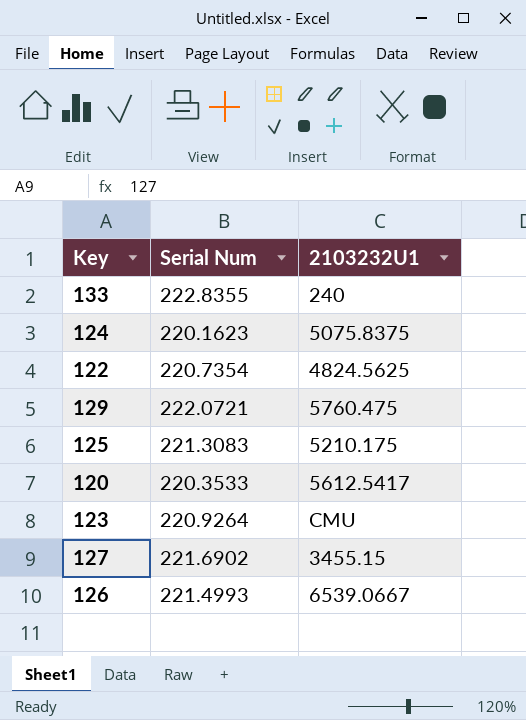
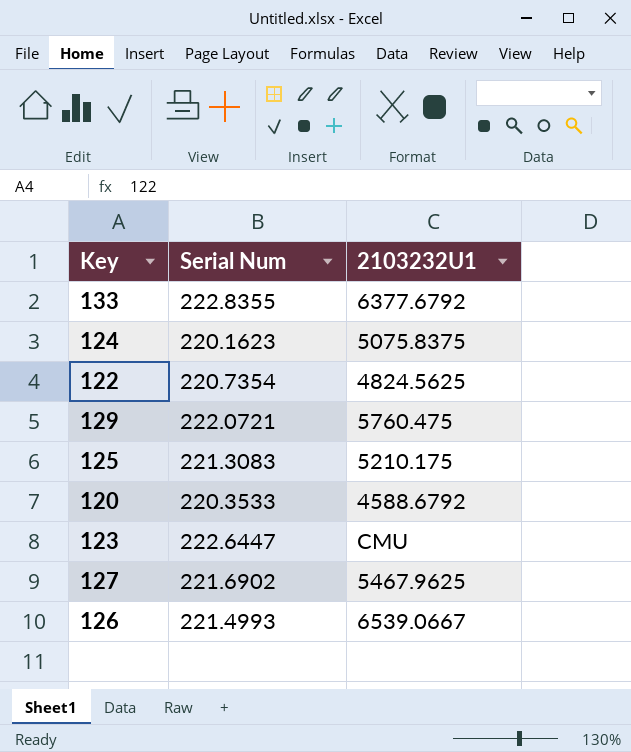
133 | 2103232U1: 240 -> 6377.6792
120 | 2103232U1: 5612.5417 -> 4588.6792
123 | Serial Num: 220.9264 -> 222.6447
127 | 2103232U1: 3455.15 -> 5467.9625

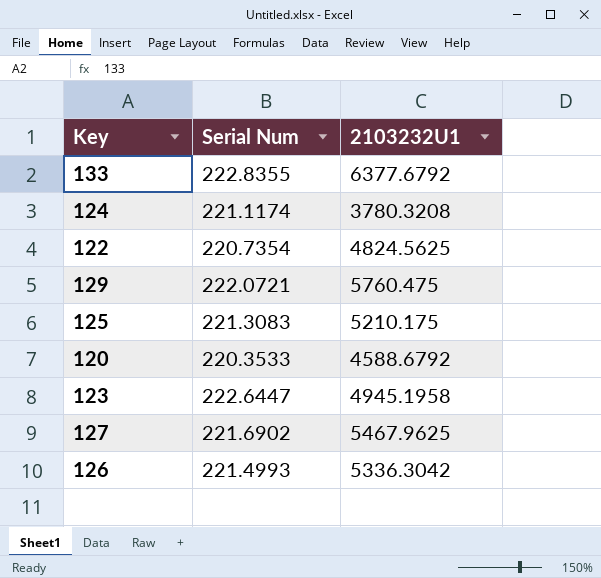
124 | Serial Num: 220.1623 -> 221.1174
124 | 2103232U1: 5075.8375 -> 3780.3208
123 | 2103232U1: CMU -> 4945.1958
126 | 2103232U1: 6539.0667 -> 5336.3042

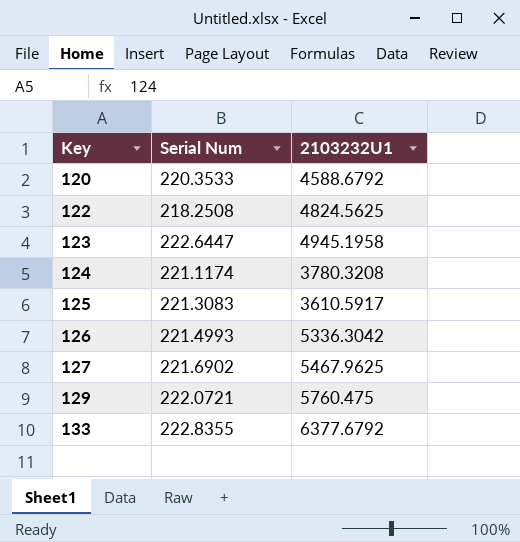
row order: none -> Key ascending
122 | Serial Num: 220.7354 -> 218.2508
125 | 2103232U1: 5210.175 -> 3610.5917

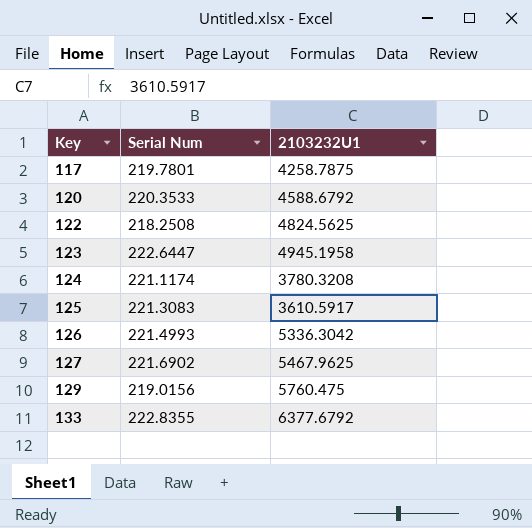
row 117: none -> 219.7801 | 4258.7875
129 | Serial Num: 222.0721 -> 219.0156

